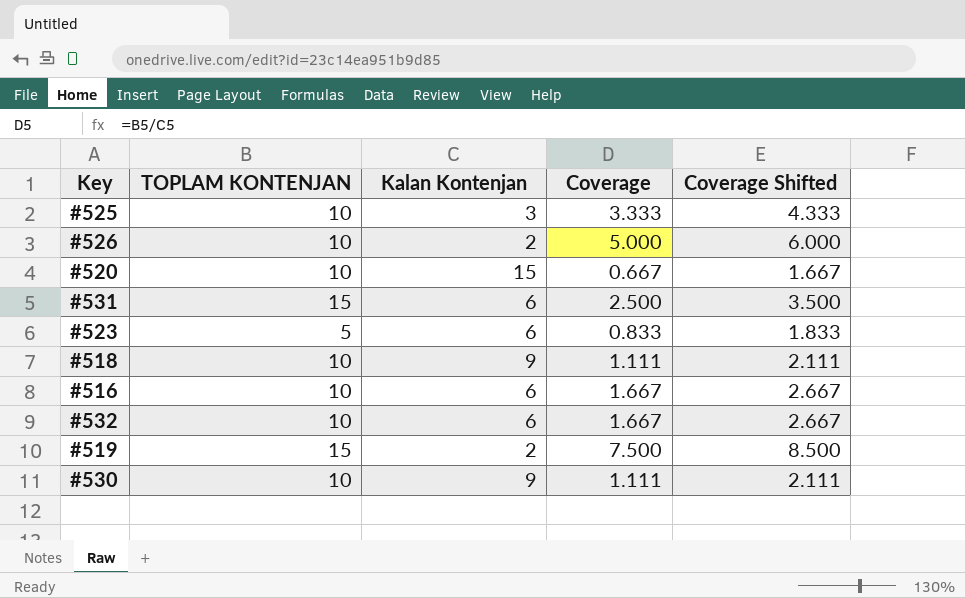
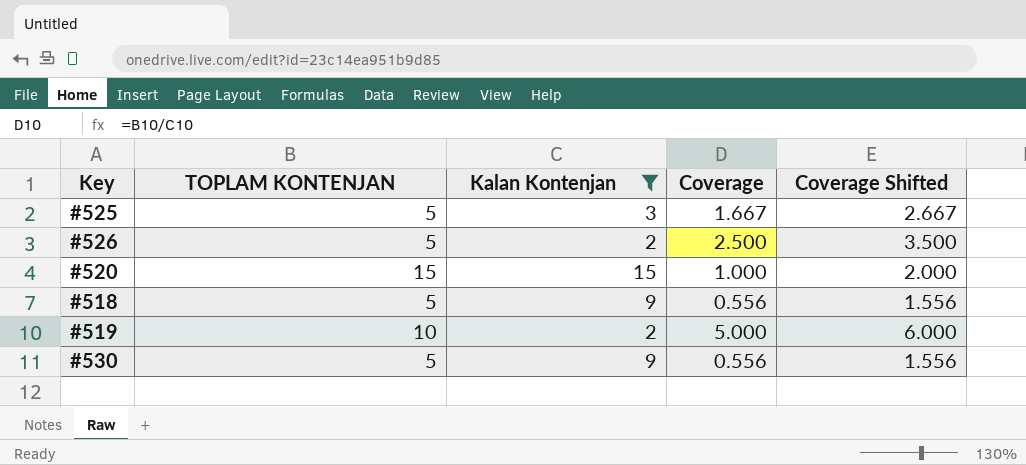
filter: none -> Kalan Kontenjan != 6
#525 | TOPLAM KONTENJAN: 10 -> 5
#525 | Coverage: 3.333 -> 1.667
#525 | Coverage Shifted: 4.333 -> 2.667
#526 | TOPLAM KONTENJAN: 10 -> 5
#526 | Coverage: 5.000 -> 2.500
#526 | Coverage Shifted: 6.000 -> 3.500
#520 | TOPLAM KONTENJAN: 10 -> 15
#520 | Coverage: 0.667 -> 1.000
#520 | Coverage Shifted: 1.667 -> 2.000
#518 | TOPLAM KONTENJAN: 10 -> 5
#518 | Coverage: 1.111 -> 0.556
#518 | Coverage Shifted: 2.111 -> 1.556
#519 | TOPLAM KONTENJAN: 15 -> 10
#519 | Coverage: 7.500 -> 5.000
#519 | Coverage Shifted: 8.500 -> 6.000
#530 | TOPLAM KONTENJAN: 10 -> 5
#530 | Coverage: 1.111 -> 0.556
#530 | Coverage Shifted: 2.111 -> 1.556

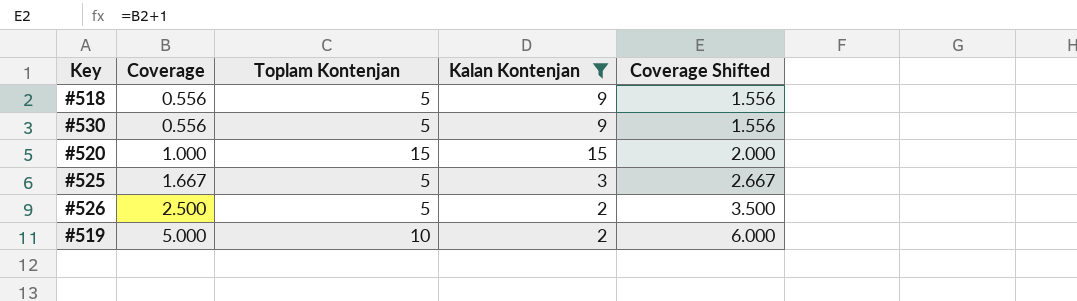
row order: none -> Coverage ascending
column Coverage | position: 4 -> 2
column name: TOPLAM KONTENJAN -> Toplam Kontenjan

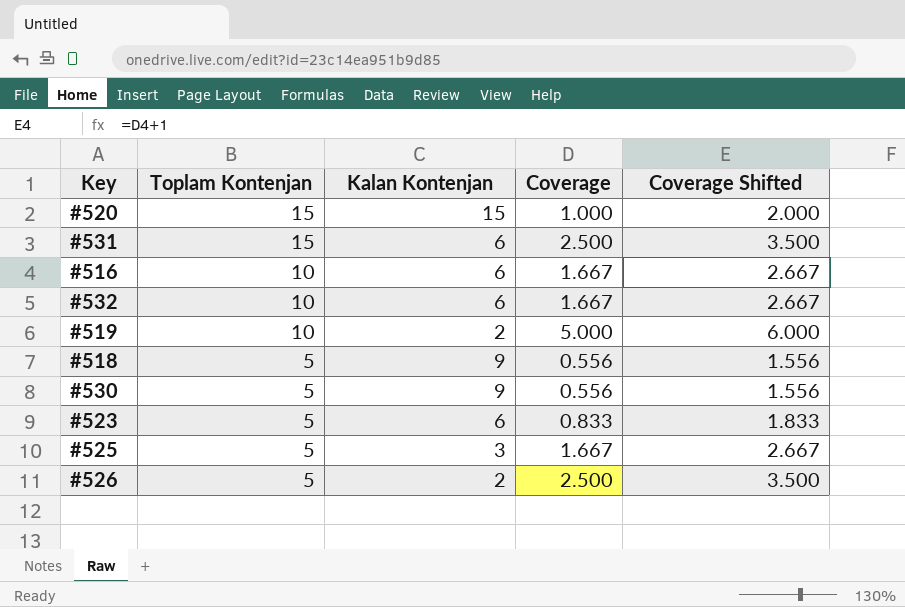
filter: Kalan Kontenjan != 6 -> none
row order: Coverage ascending -> Toplam Kontenjan descending
column Coverage | position: 2 -> 4

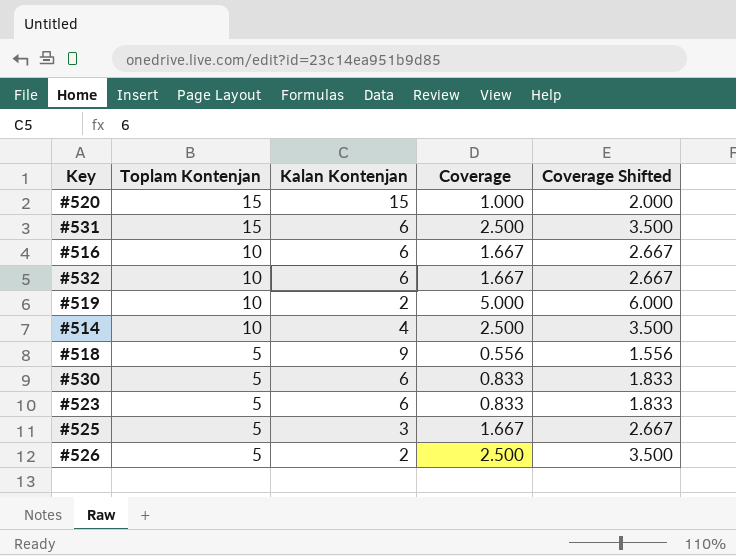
row #514: none -> 10 | 4 | 2.500 | 3.500
#530 | Kalan Kontenjan: 9 -> 6
#530 | Coverage: 0.556 -> 0.833
#530 | Coverage Shifted: 1.556 -> 1.833

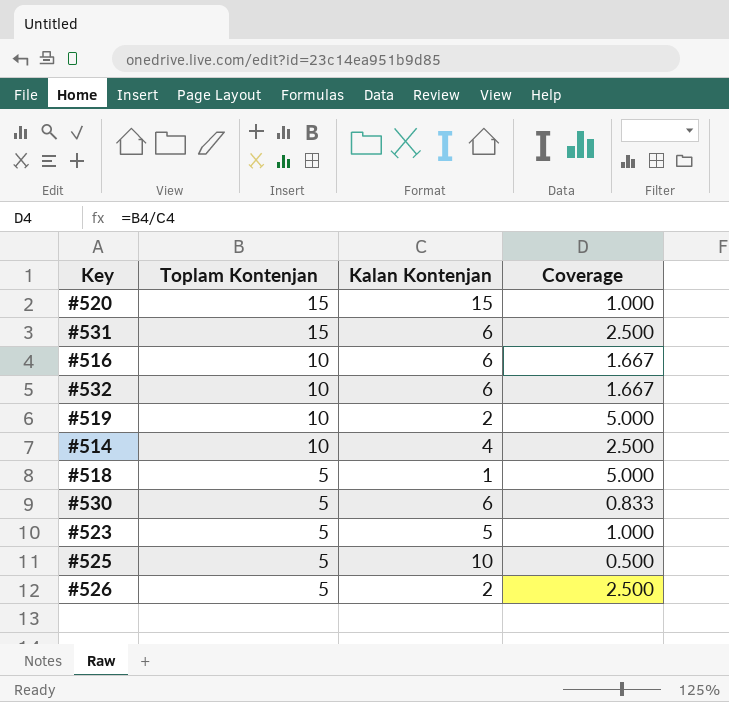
column Coverage Shifted | formula: [Coverage] + 1 -> none
#518 | Kalan Kontenjan: 9 -> 1
#518 | Coverage: 0.556 -> 5.000
#523 | Kalan Kontenjan: 6 -> 5
#523 | Coverage: 0.833 -> 1.000
#525 | Kalan Kontenjan: 3 -> 10
#525 | Coverage: 1.667 -> 0.500

